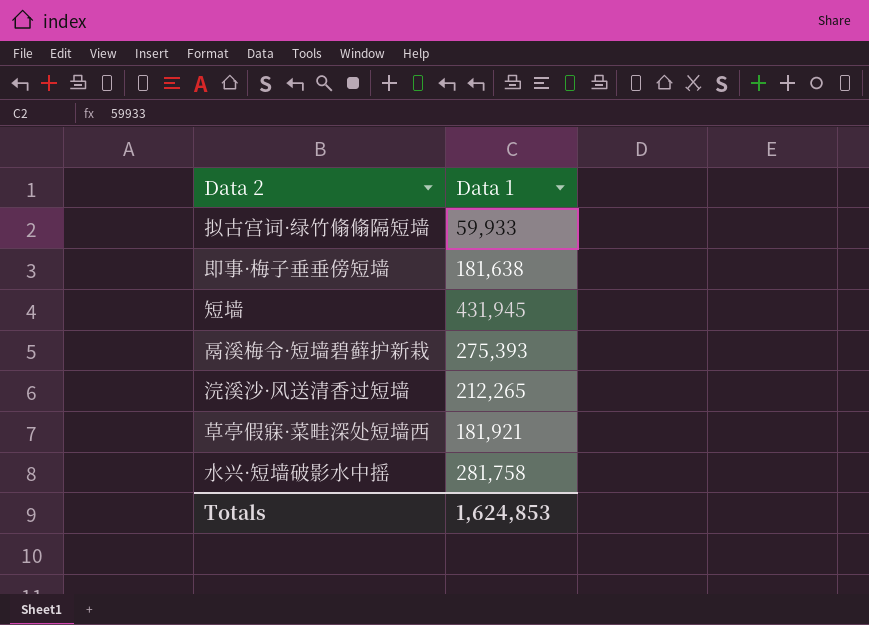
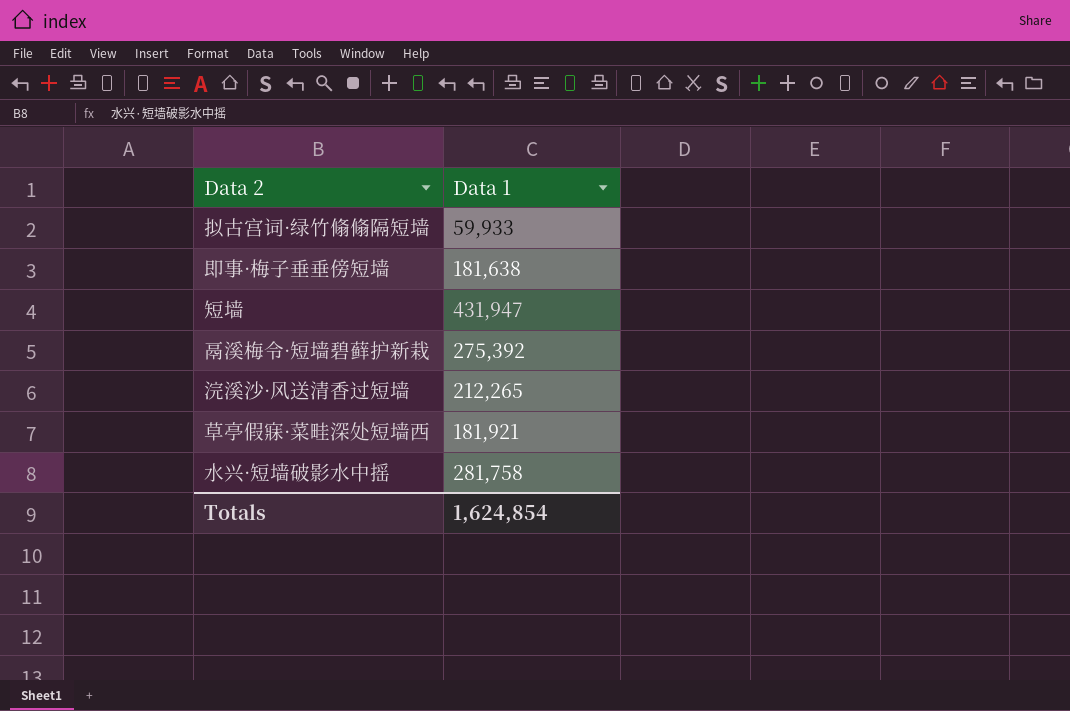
短墙 | Data 1: 431,945 -> 431,947
鬲溪梅令·短墙碧藓护新栽 | Data 1: 275,393 -> 275,392
Totals | Data 1: 1,624,853 -> 1,624,854

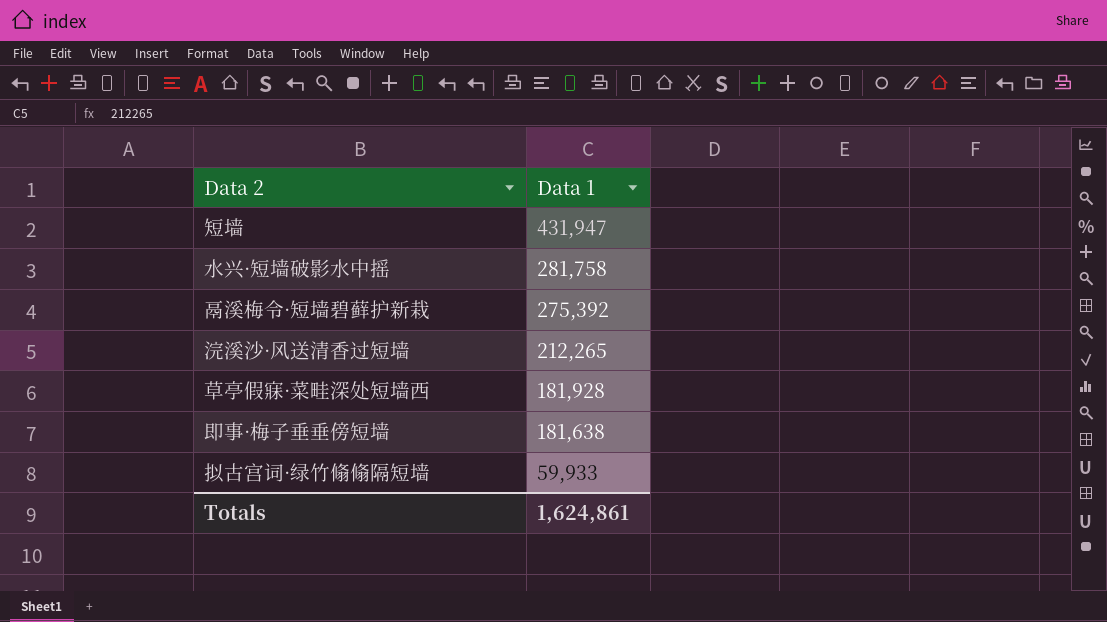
row order: none -> Data 1 descending
草亭假寐·菜畦深处短墙西 | Data 1: 181,921 -> 181,928
Totals | Data 1: 1,624,854 -> 1,624,861

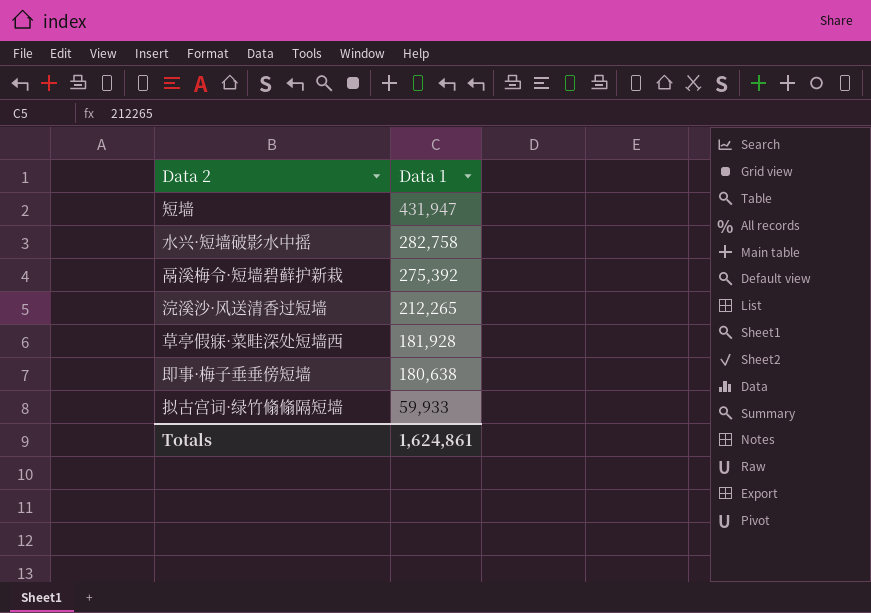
水兴·短墙破影水中摇 | Data 1: 281,758 -> 282,758
即事·梅子垂垂傍短墙 | Data 1: 181,638 -> 180,638

